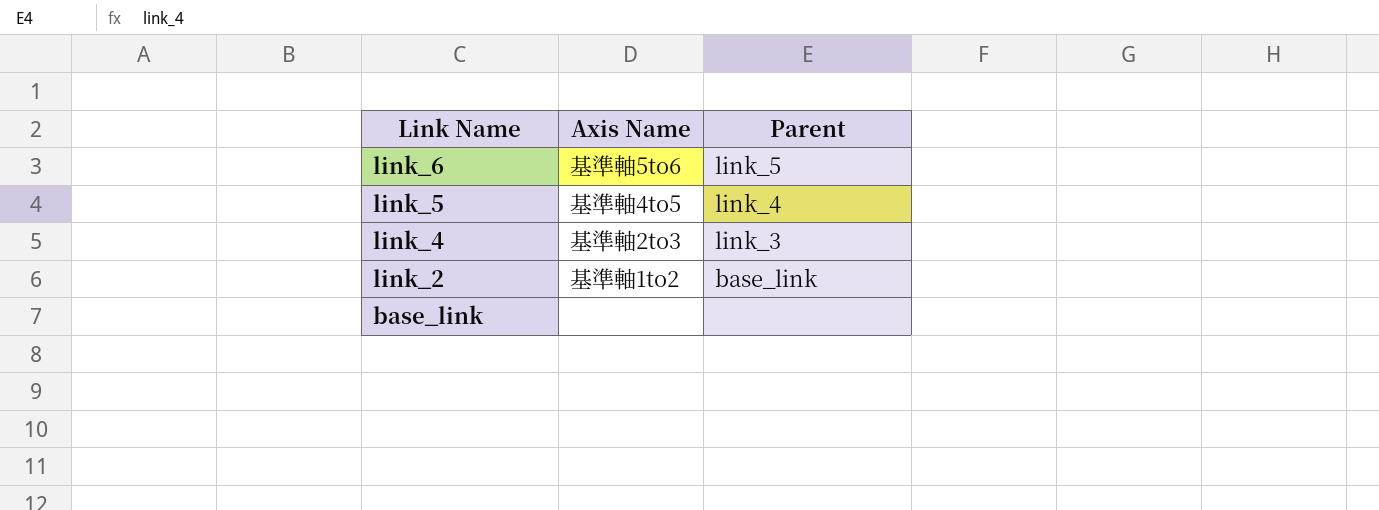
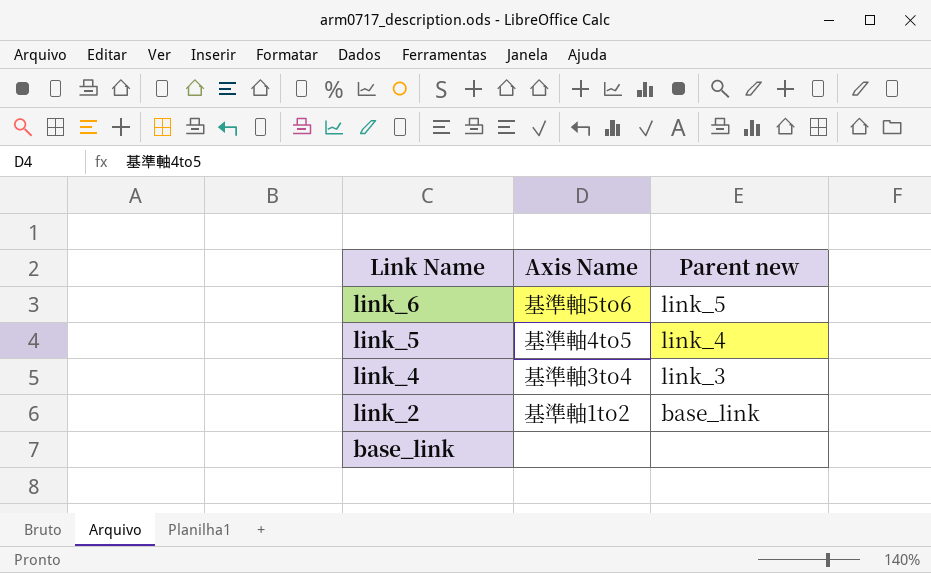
column name: Parent -> Parent new
link_4 | Axis Name: 基準軸2to3 -> 基準軸3to4

